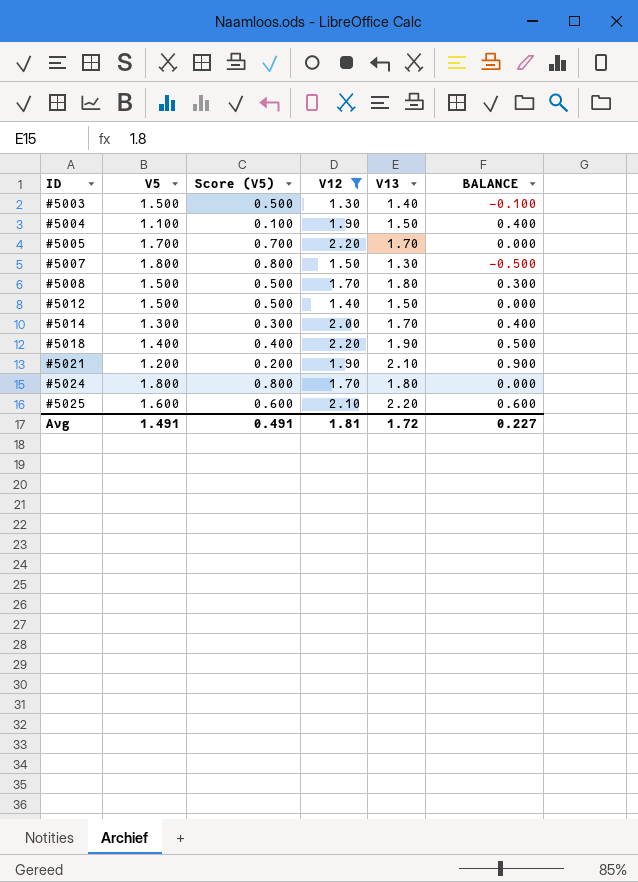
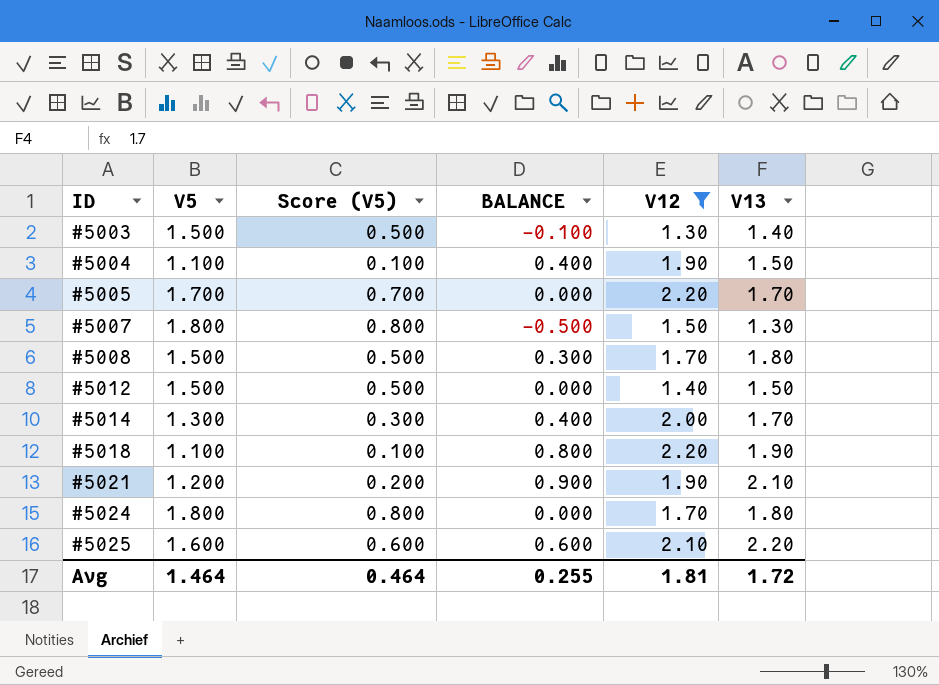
column BALANCE | position: 6 -> 4
#5018 | V5: 1.400 -> 1.100
#5018 | Score (V5): 0.400 -> 0.100
#5018 | BALANCE: 0.500 -> 0.800
Avg | V5: 1.491 -> 1.464
Avg | Score (V5): 0.491 -> 0.464
Avg | BALANCE: 0.227 -> 0.255

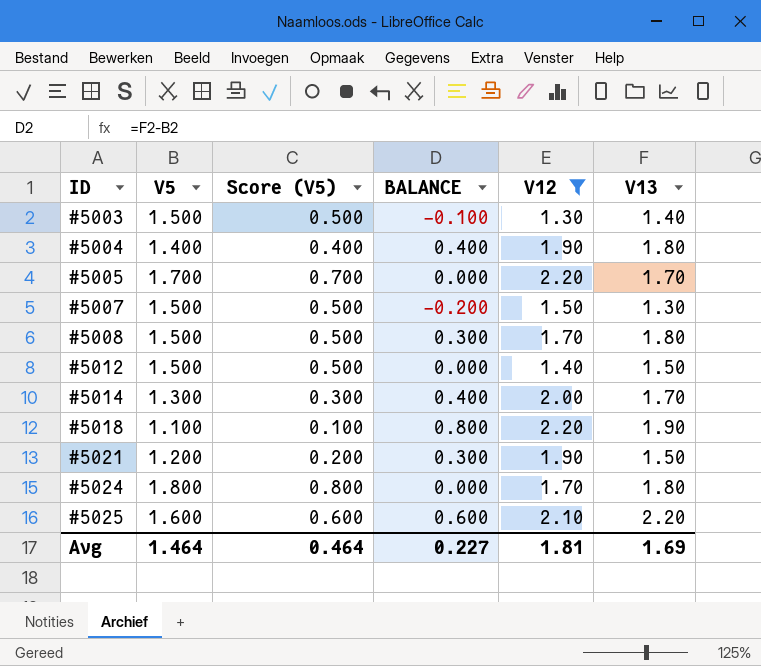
#5004 | V5: 1.100 -> 1.400
#5004 | Score (V5): 0.100 -> 0.400
#5004 | V13: 1.50 -> 1.80
#5007 | V5: 1.800 -> 1.500
#5007 | Score (V5): 0.800 -> 0.500
#5007 | BALANCE: -0.500 -> -0.200
#5021 | BALANCE: 0.900 -> 0.300
#5021 | V13: 2.10 -> 1.50
Avg | BALANCE: 0.255 -> 0.227
Avg | V13: 1.72 -> 1.69

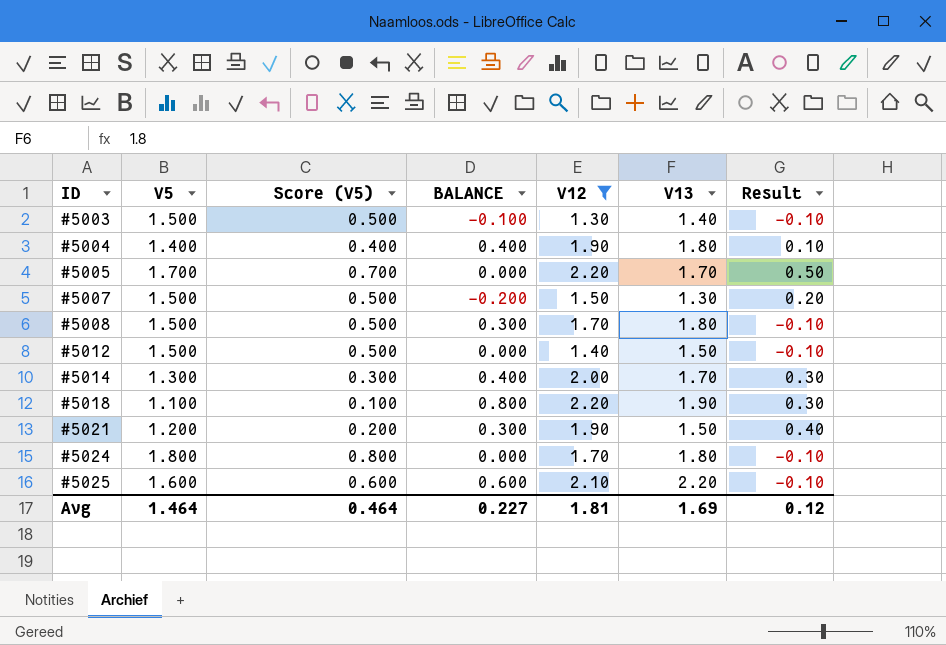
column Result | formula: none -> [V12] - [V13]

